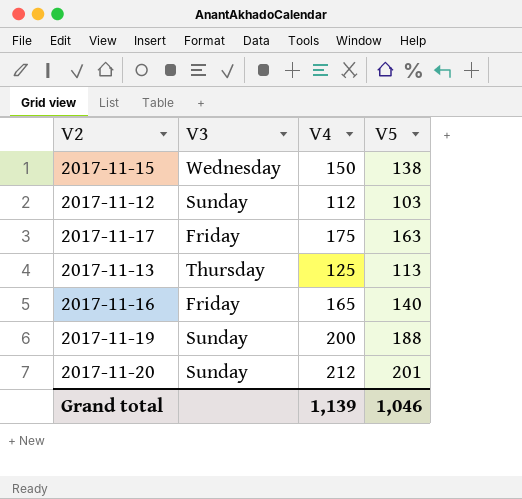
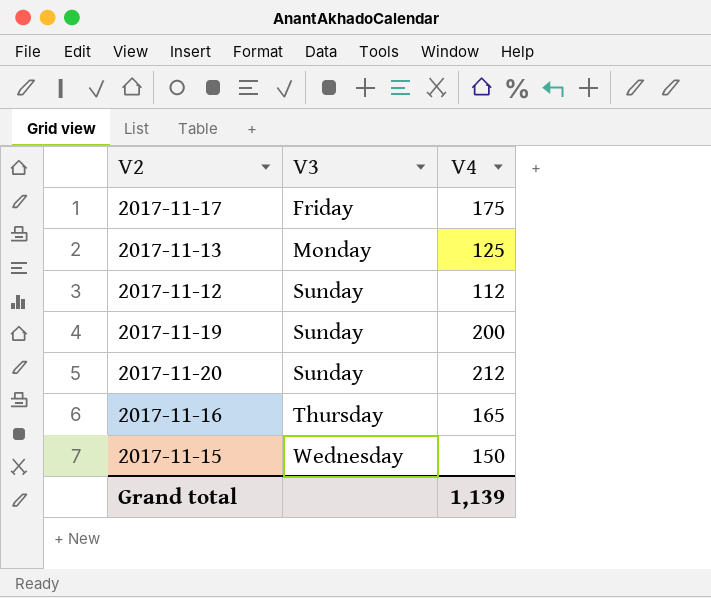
row order: none -> V3 ascending
column V5 | position: 4 -> none
2017-11-13 | V3: Thursday -> Monday
2017-11-16 | V3: Friday -> Thursday

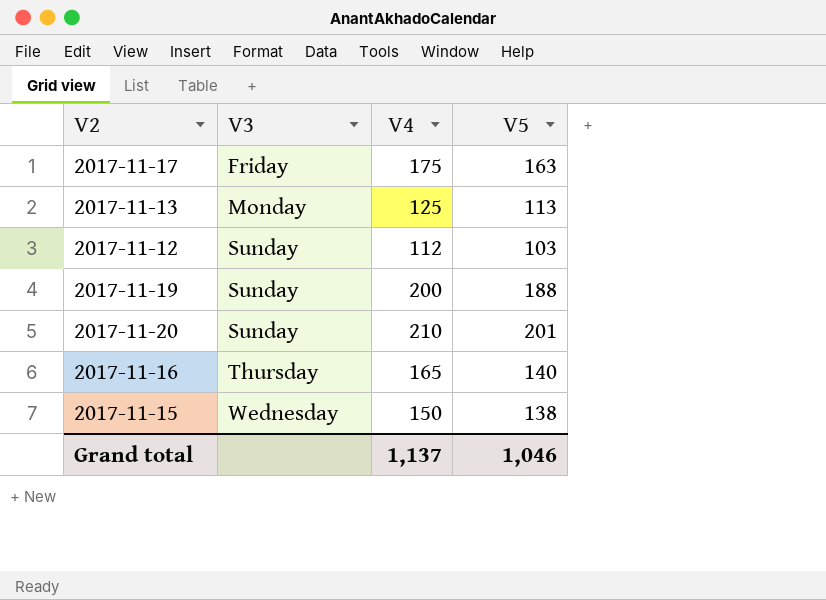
column V5 | position: none -> 4
2017-11-20 | V4: 212 -> 210
Grand total | V4: 1,139 -> 1,137

